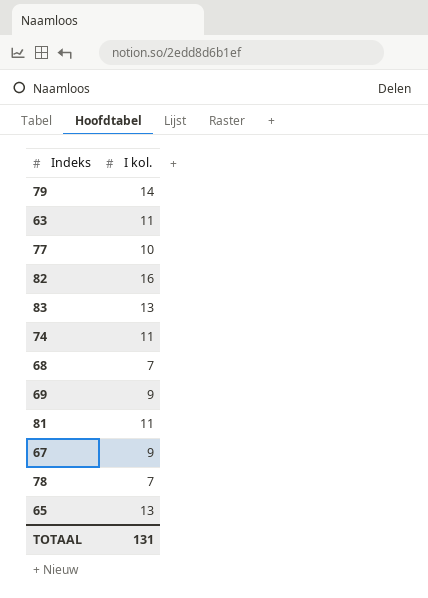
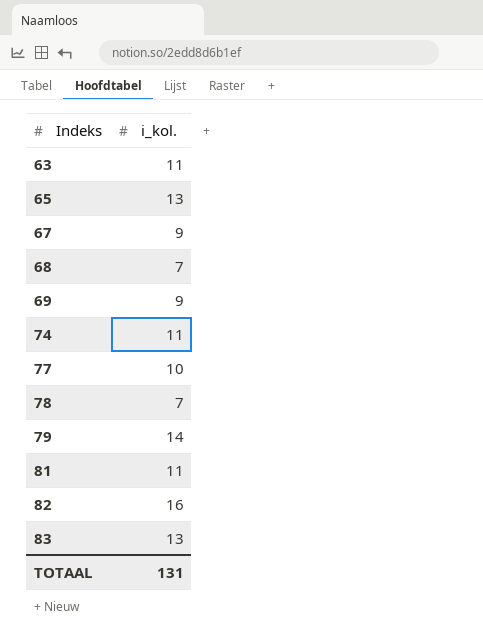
row order: none -> Indeks ascending
column name: I kol. -> i_kol.

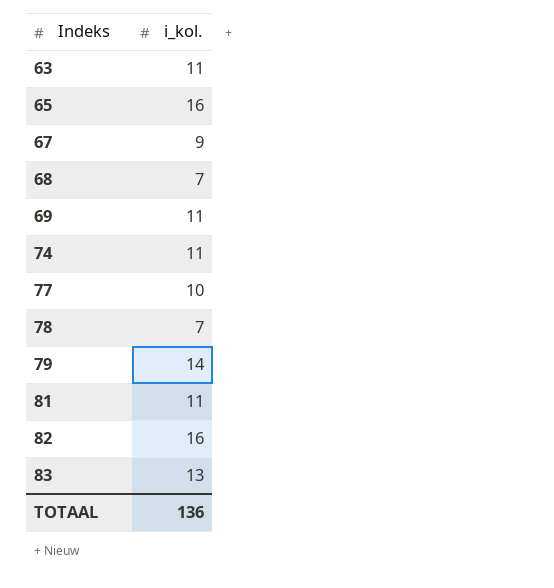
65 | i_kol.: 13 -> 16
69 | i_kol.: 9 -> 11
TOTAAL | i_kol.: 131 -> 136

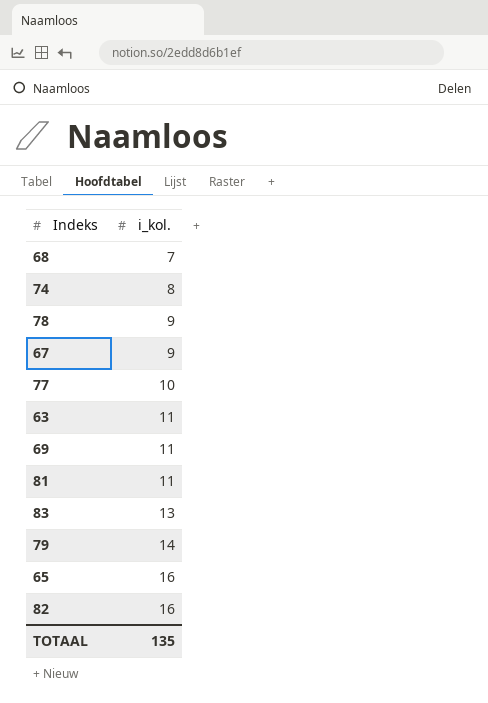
row order: Indeks ascending -> i_kol. ascending
74 | i_kol.: 11 -> 8
78 | i_kol.: 7 -> 9
TOTAAL | i_kol.: 136 -> 135

